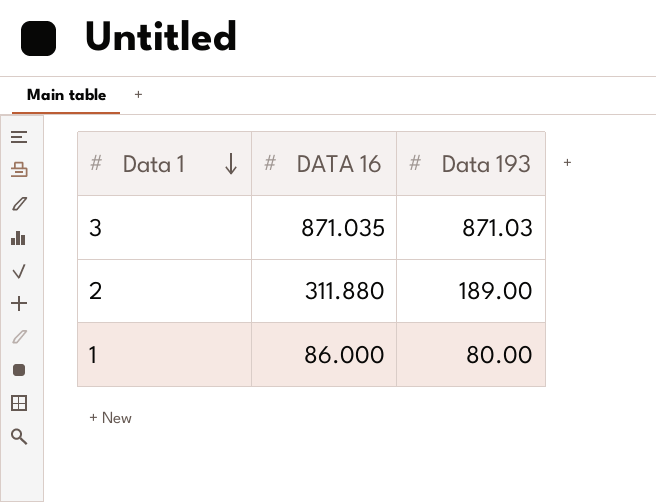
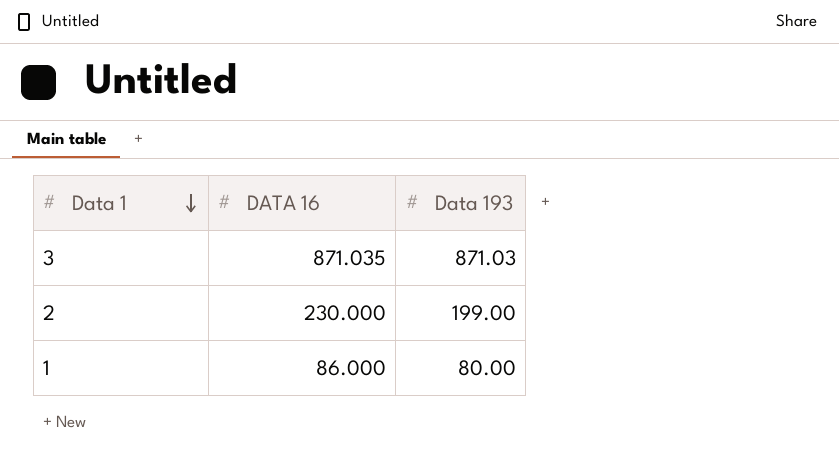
2 | DATA 16: 311.880 -> 230.000
2 | Data 193: 189.00 -> 199.00

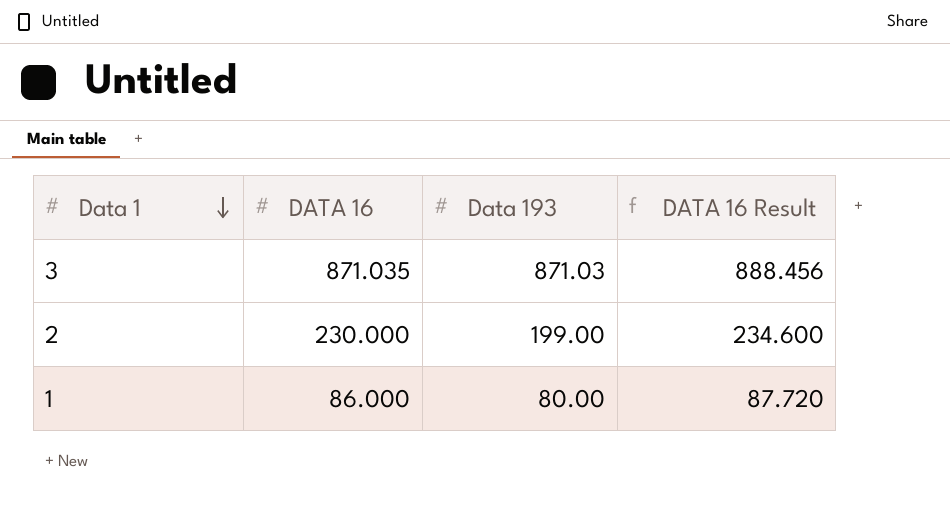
column DATA 16 Result | formula: none -> [DATA 16] * 1.02

